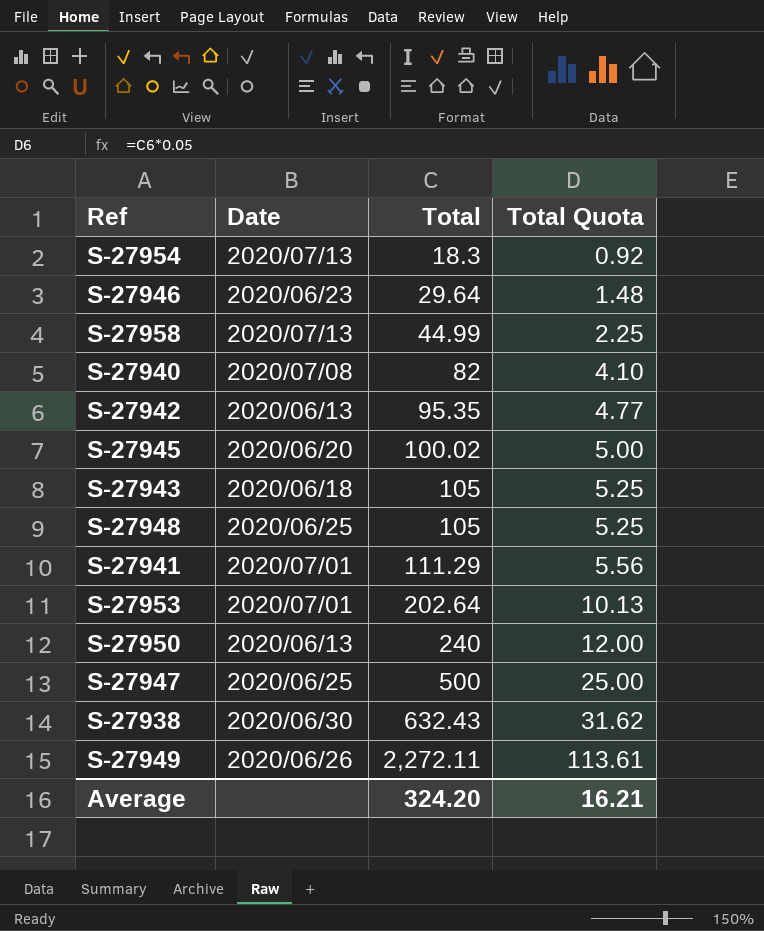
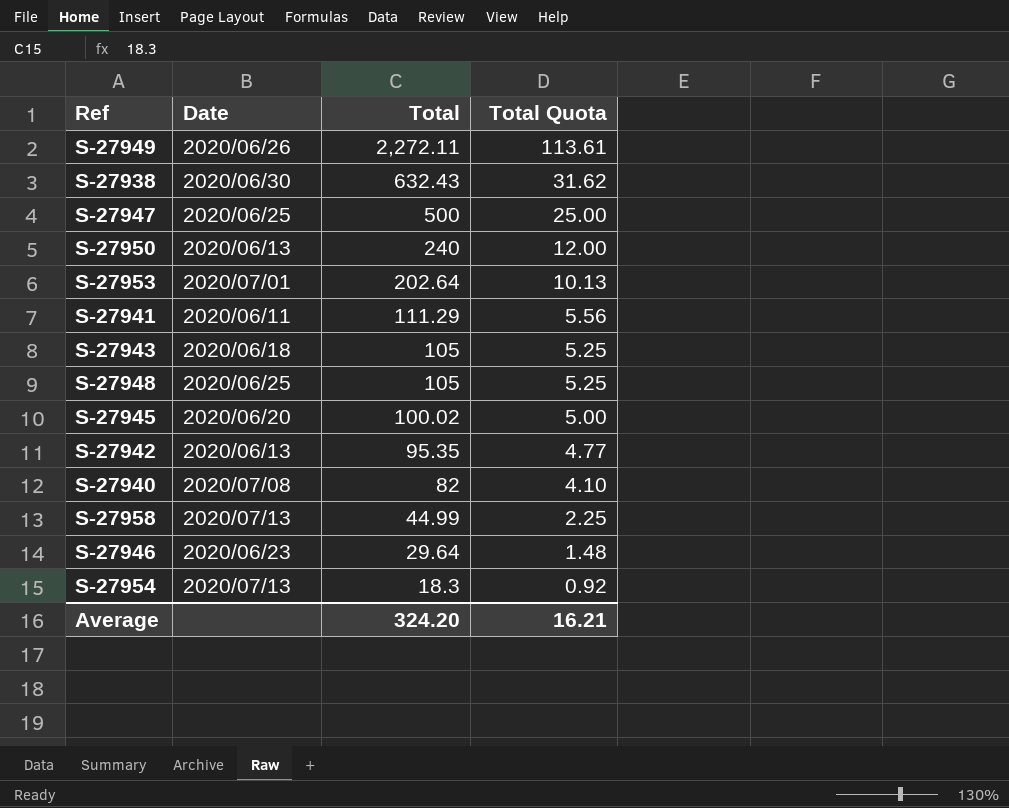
row order: Total ascending -> Total descending
S-27941 | Date: 2020/07/01 -> 2020/06/11

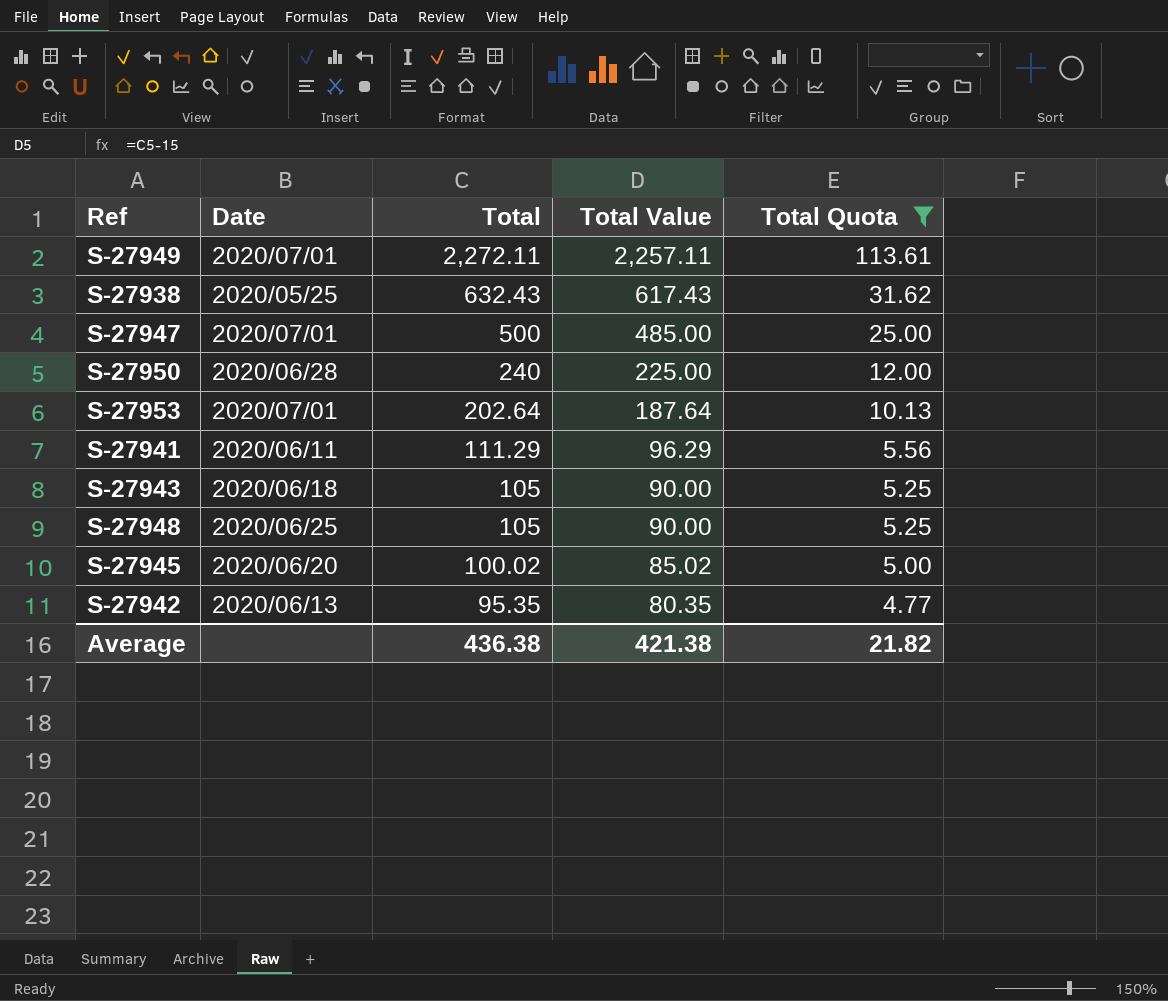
filter: none -> Total Quota >= 4.77
column Total Value | formula: none -> [Total] - 15
S-27949 | Date: 2020/06/26 -> 2020/07/01
S-27938 | Date: 2020/06/30 -> 2020/05/25
S-27947 | Date: 2020/06/25 -> 2020/07/01
S-27950 | Date: 2020/06/13 -> 2020/06/28
Average | Total: 324.20 -> 436.38
Average | Total Quota: 16.21 -> 21.82

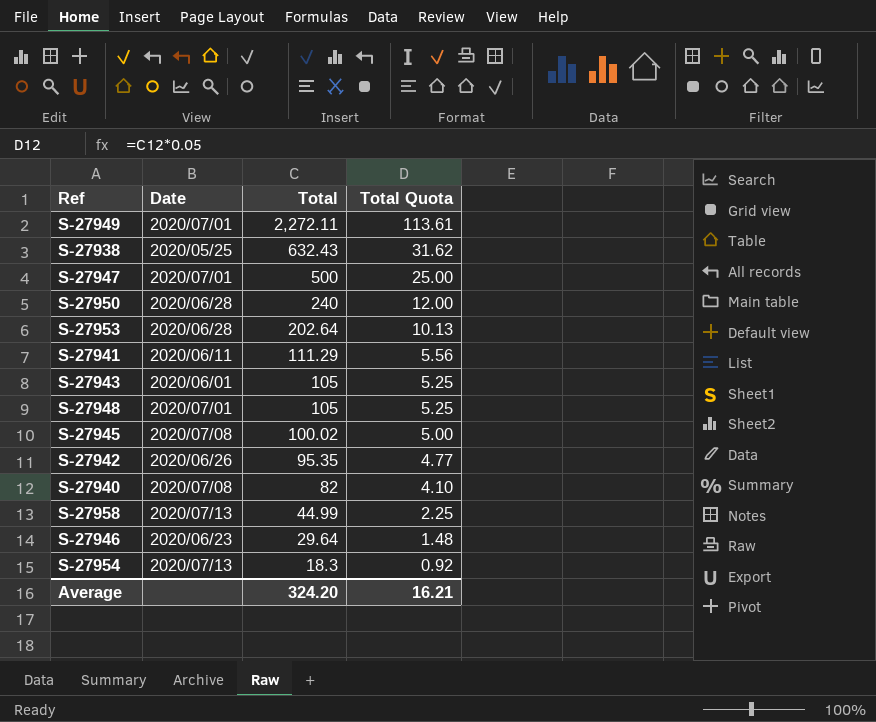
filter: Total Quota >= 4.77 -> none
column Total Value | formula: [Total] - 15 -> none
S-27953 | Date: 2020/07/01 -> 2020/06/28
S-27943 | Date: 2020/06/18 -> 2020/06/01
S-27948 | Date: 2020/06/25 -> 2020/07/01
S-27945 | Date: 2020/06/20 -> 2020/07/08
S-27942 | Date: 2020/06/13 -> 2020/06/26
Average | Total: 436.38 -> 324.20
Average | Total Quota: 21.82 -> 16.21

